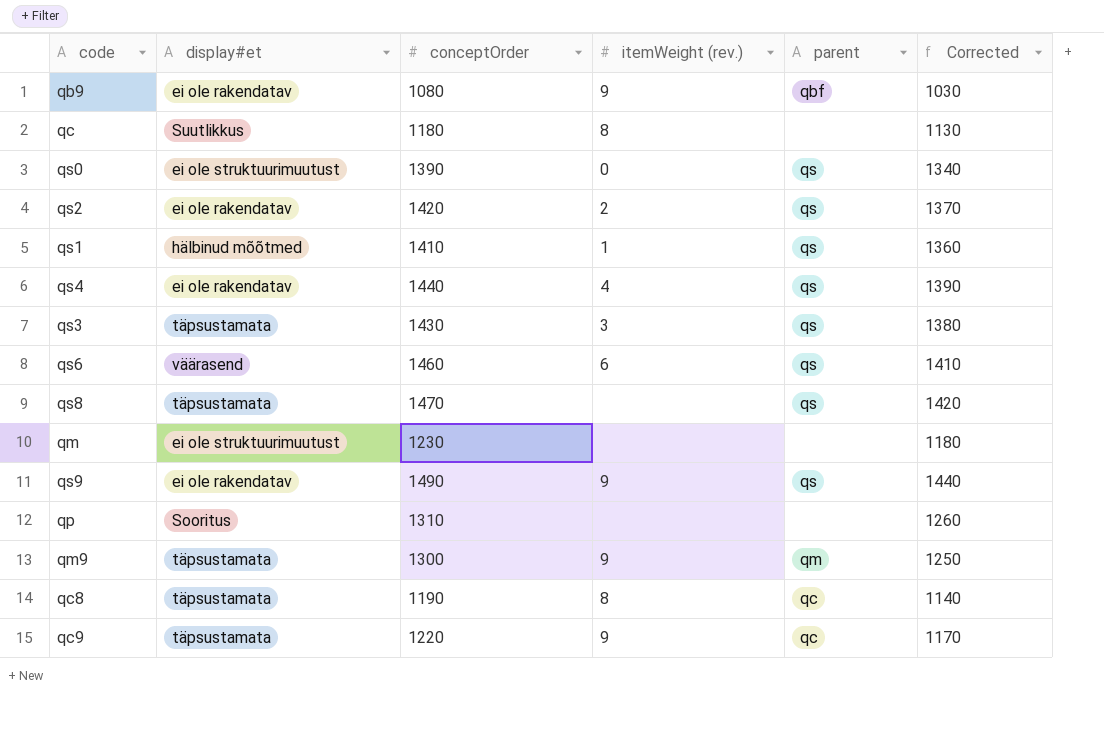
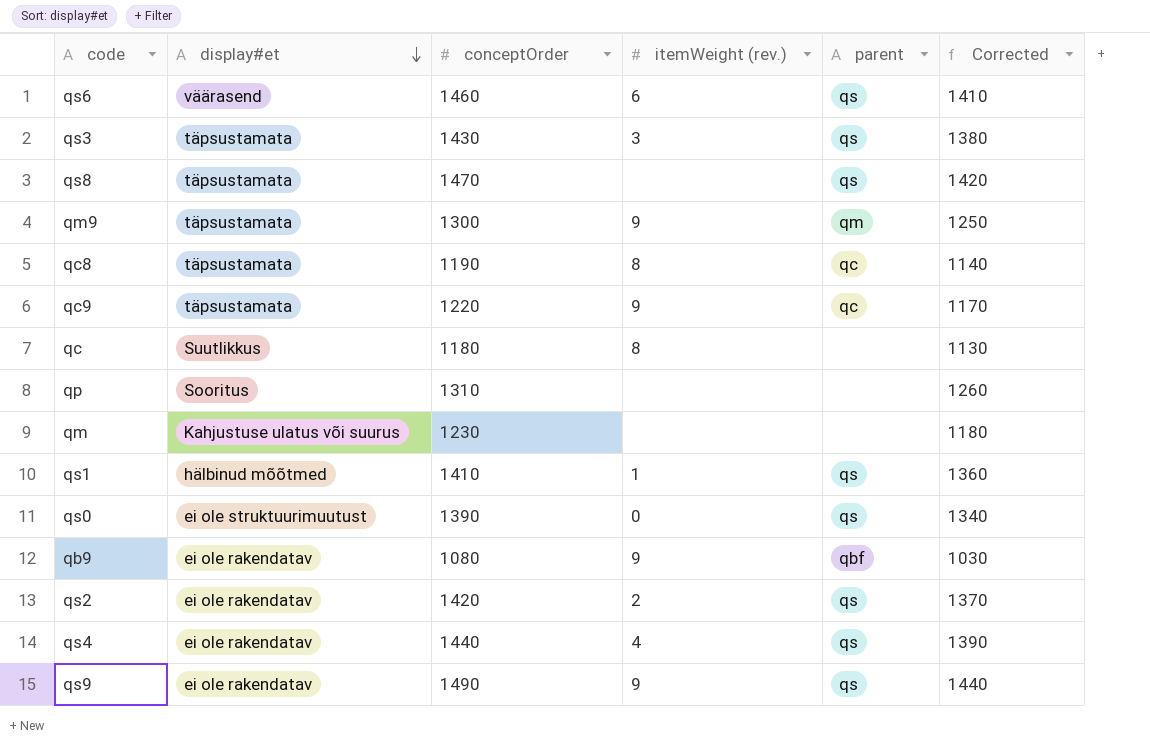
row order: none -> display#et descending
qm | display#et: ei ole struktuurimuutust -> Kahjustuse ulatus või suurus

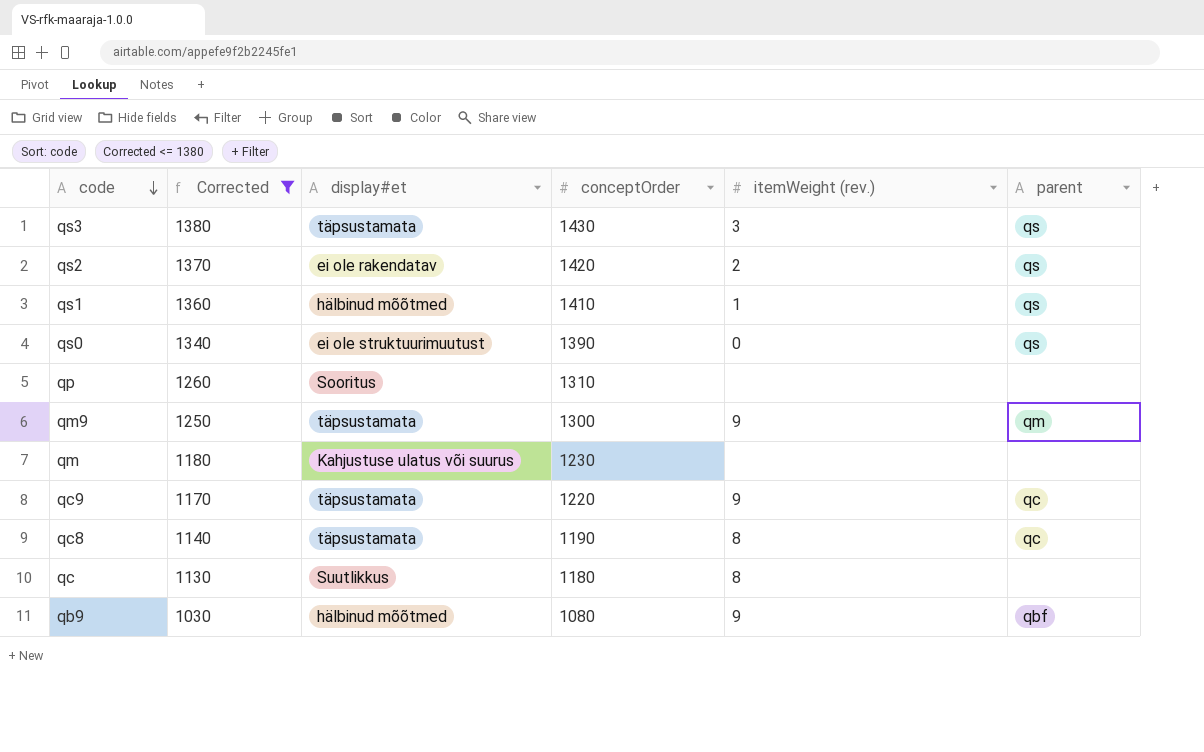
filter: none -> Corrected <= 1380
row order: display#et descending -> code descending
column Corrected | position: 6 -> 2
qb9 | display#et: ei ole rakendatav -> hälbinud mõõtmed

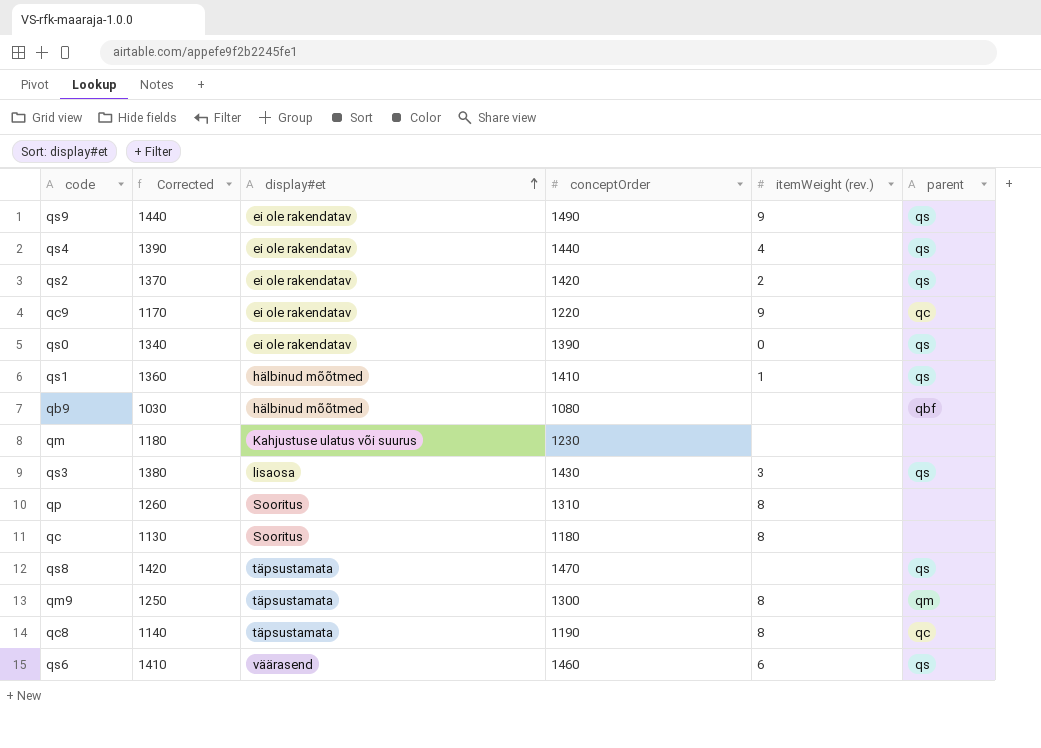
filter: Corrected <= 1380 -> none
row order: code descending -> display#et ascending
qc9 | display#et: täpsustamata -> ei ole rakendatav
qs0 | display#et: ei ole struktuurimuutust -> ei ole rakendatav
qb9 | itemWeight (rev.): 9 -> none
qs3 | display#et: täpsustamata -> lisaosa
qp | itemWeight (rev.): none -> 8
qc | display#et: Suutlikkus -> Sooritus
qm9 | itemWeight (rev.): 9 -> 8

